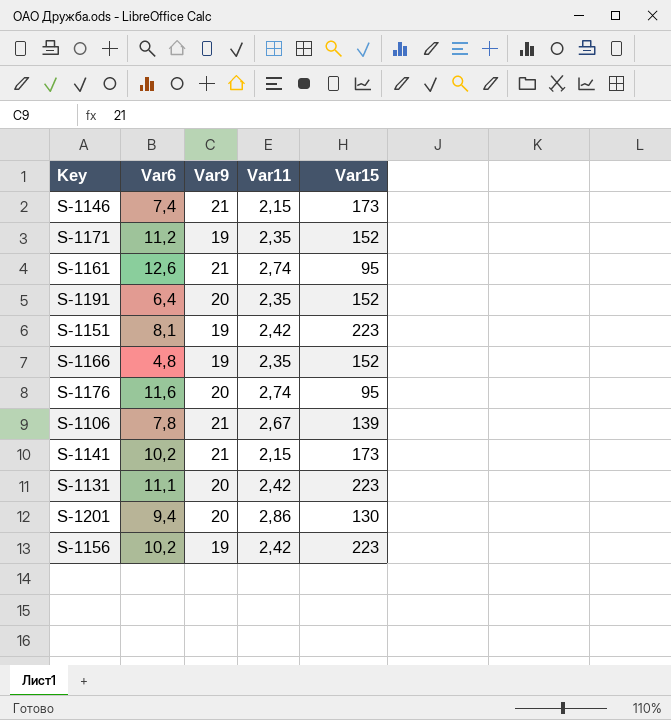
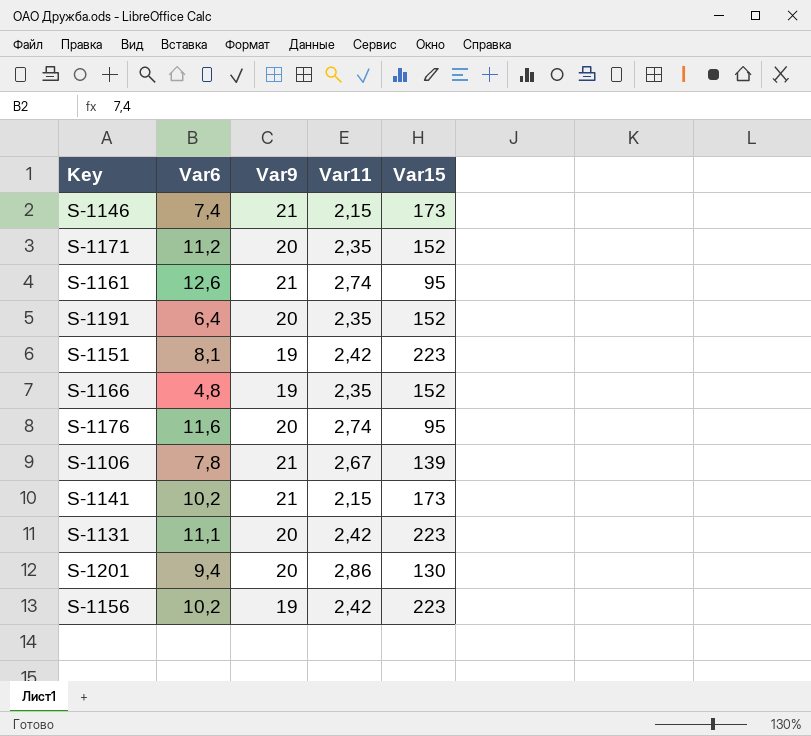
S-1171 | Var9: 19 -> 20

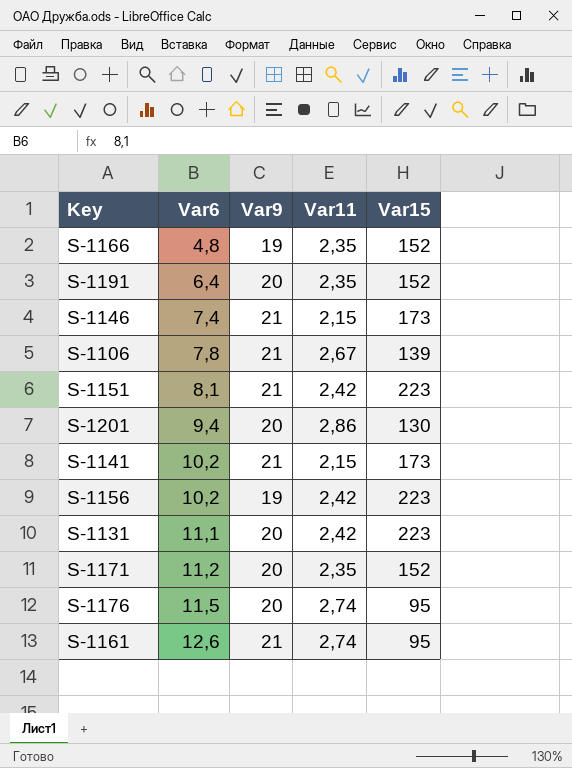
row order: none -> Var6 ascending
S-1151 | Var9: 19 -> 21
S-1176 | Var6: 11,6 -> 11,5

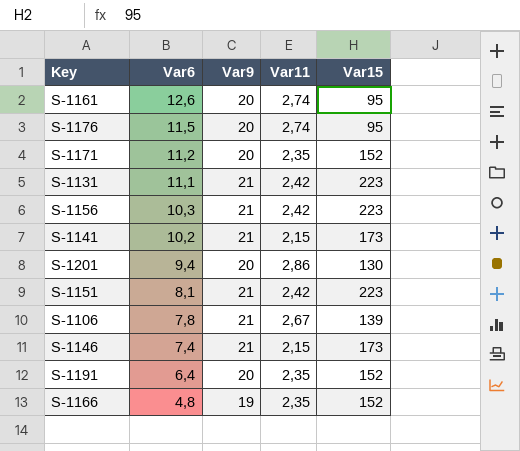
row order: Var6 ascending -> Var6 descending
S-1161 | Var9: 21 -> 20
S-1131 | Var9: 20 -> 21
S-1156 | Var6: 10,2 -> 10,3
S-1156 | Var9: 19 -> 21

